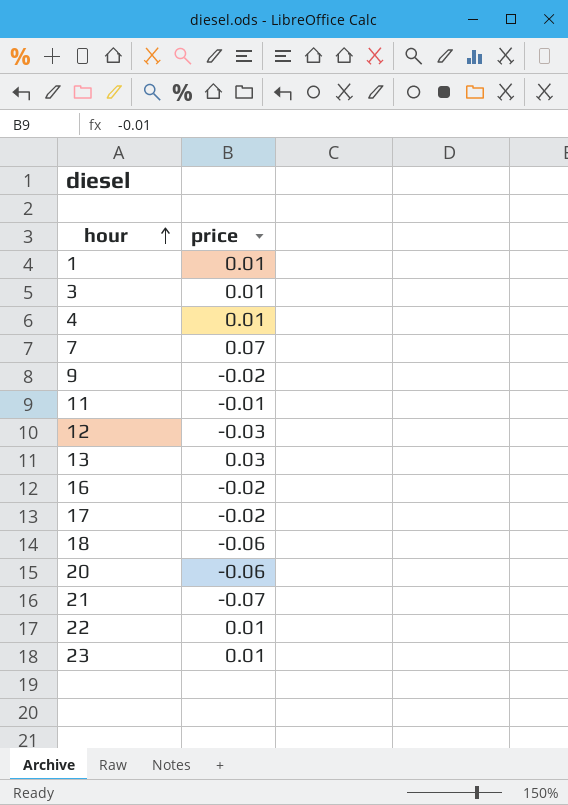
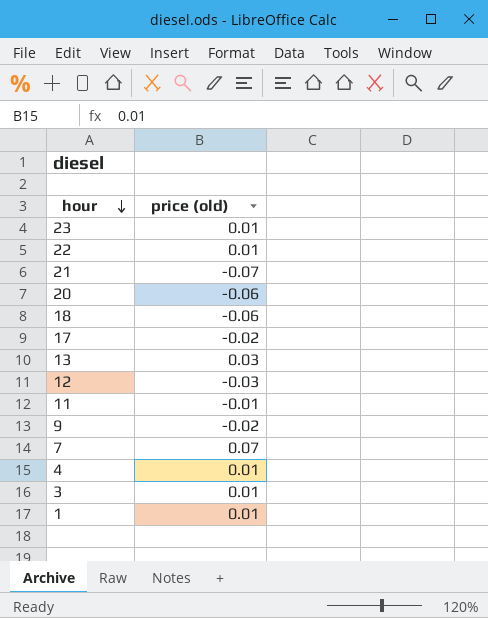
row order: hour ascending -> hour descending
column name: price -> price (old)
row 16: -0.02 -> none

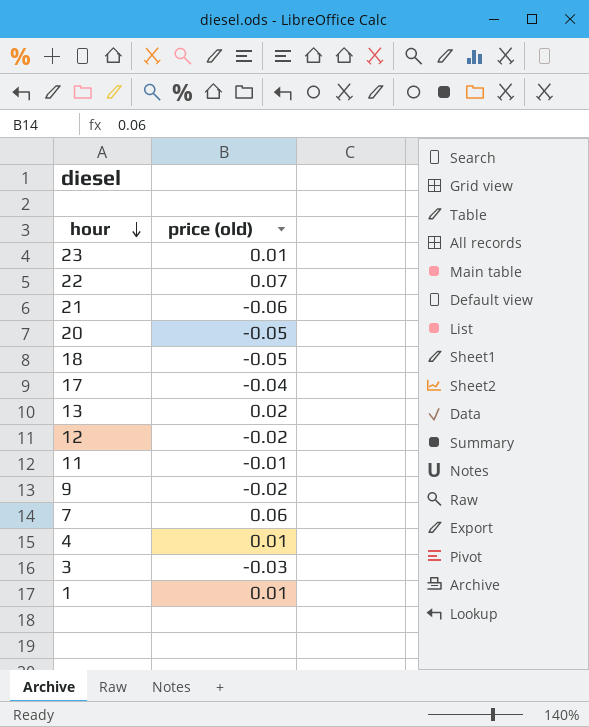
22 | price (old): 0.01 -> 0.07
21 | price (old): -0.07 -> -0.06
20 | price (old): -0.06 -> -0.05
18 | price (old): -0.06 -> -0.05
17 | price (old): -0.02 -> -0.04
13 | price (old): 0.03 -> 0.02
12 | price (old): -0.03 -> -0.02
7 | price (old): 0.07 -> 0.06
3 | price (old): 0.01 -> -0.03

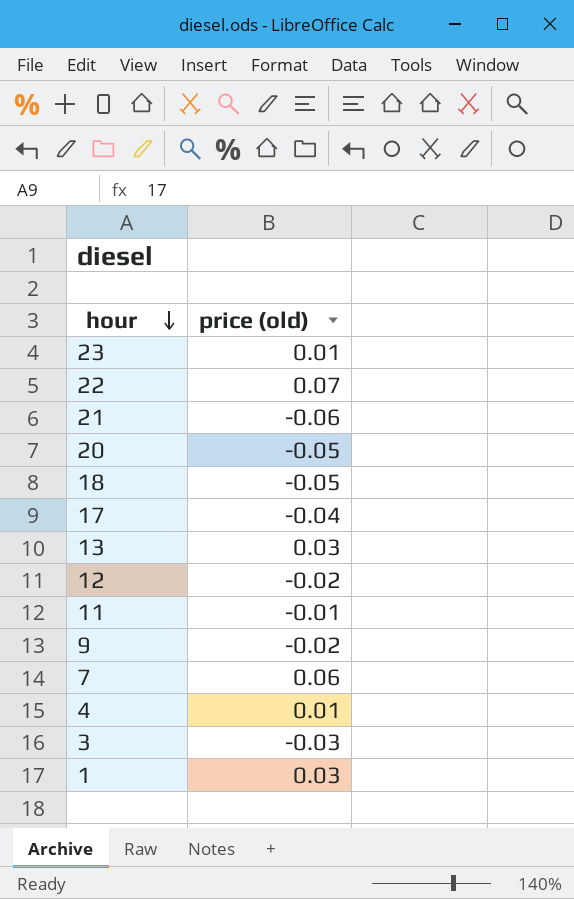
13 | price (old): 0.02 -> 0.03
1 | price (old): 0.01 -> 0.03

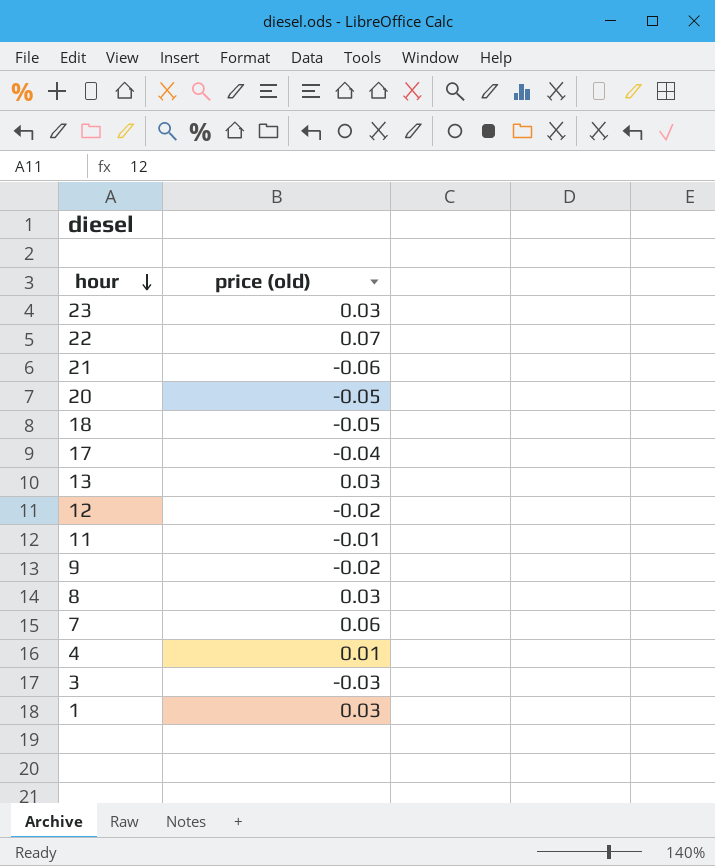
23 | price (old): 0.01 -> 0.03
row 8: none -> 0.03

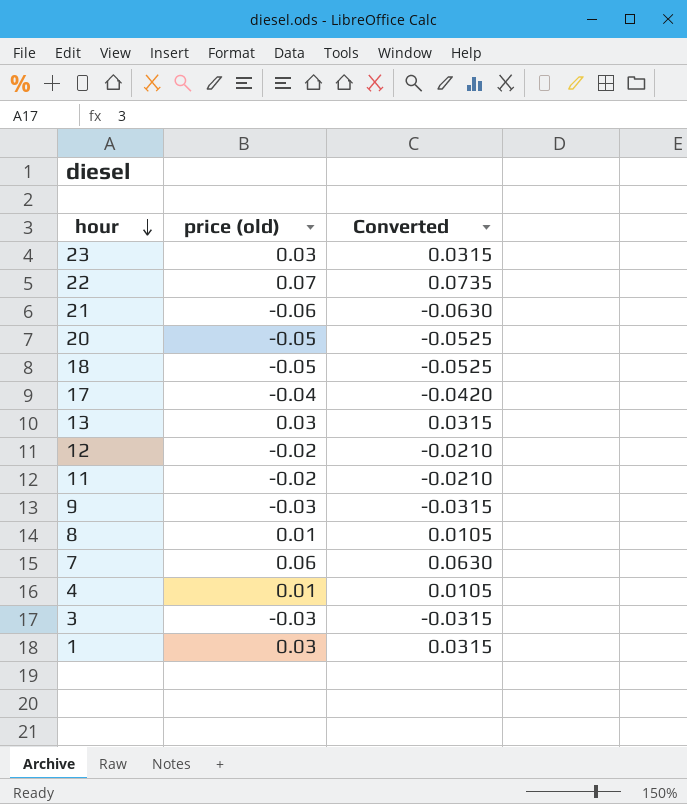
column Converted | formula: none -> [price (old)] * 1.05
11 | price (old): -0.01 -> -0.02
9 | price (old): -0.02 -> -0.03
8 | price (old): 0.03 -> 0.01

